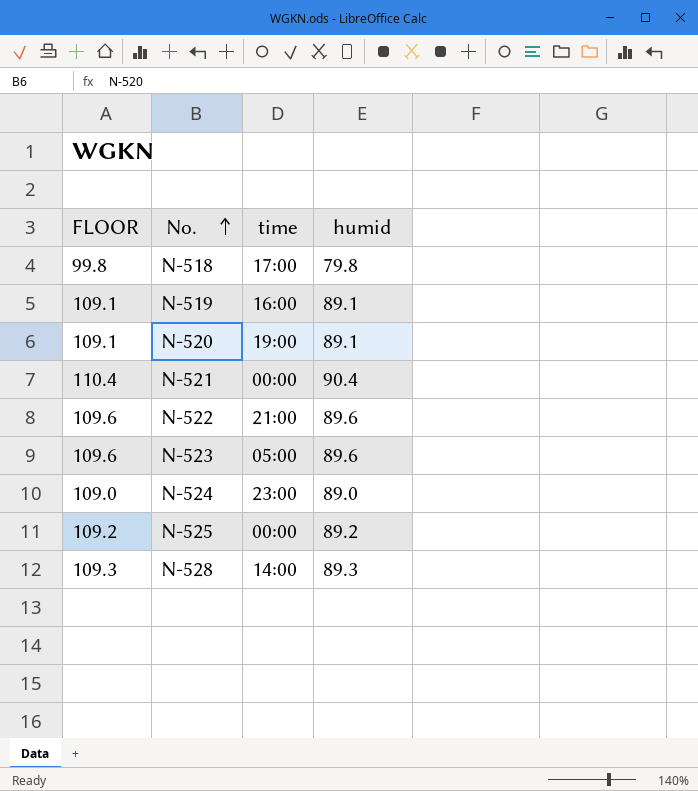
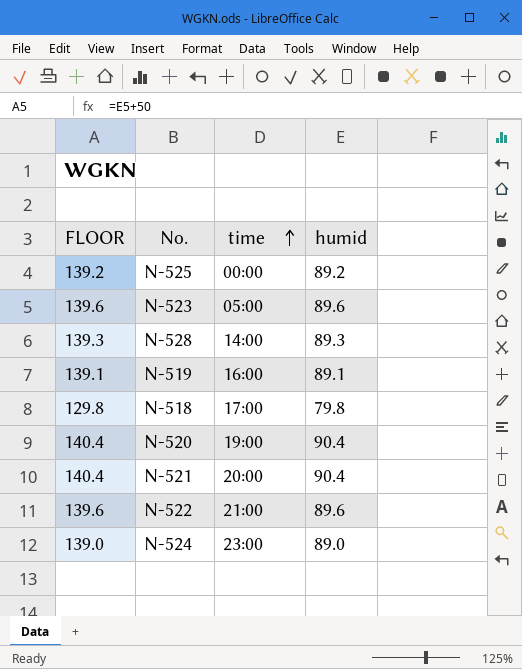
row order: No. ascending -> time ascending
column FLOOR | formula: [humid] + 20 -> [humid] + 50
N-520 | humid: 89.1 -> 90.4
N-521 | time: 00:00 -> 20:00

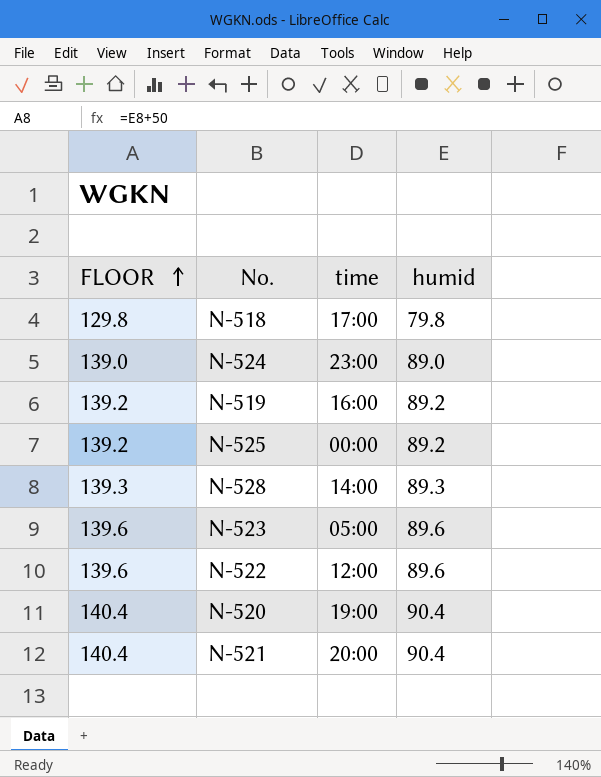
row order: time ascending -> FLOOR ascending
N-519 | FLOOR: 139.1 -> 139.2
N-519 | humid: 89.1 -> 89.2
N-522 | time: 21:00 -> 12:00

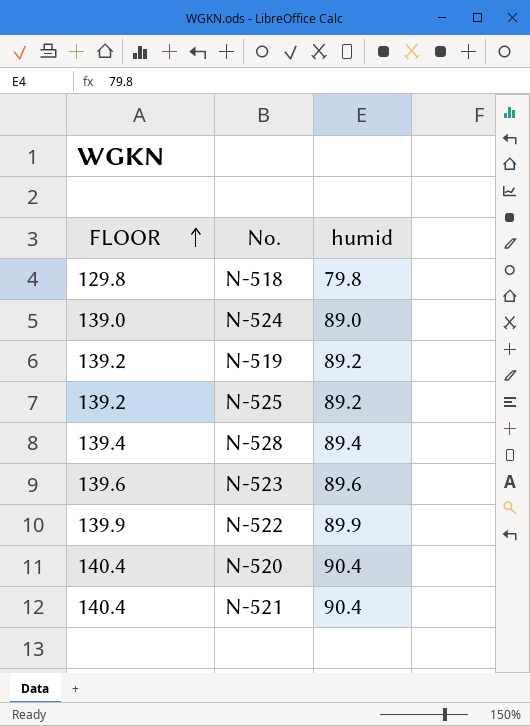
column time | position: 3 -> none
N-528 | FLOOR: 139.3 -> 139.4
N-528 | humid: 89.3 -> 89.4
N-522 | FLOOR: 139.6 -> 139.9
N-522 | humid: 89.6 -> 89.9

